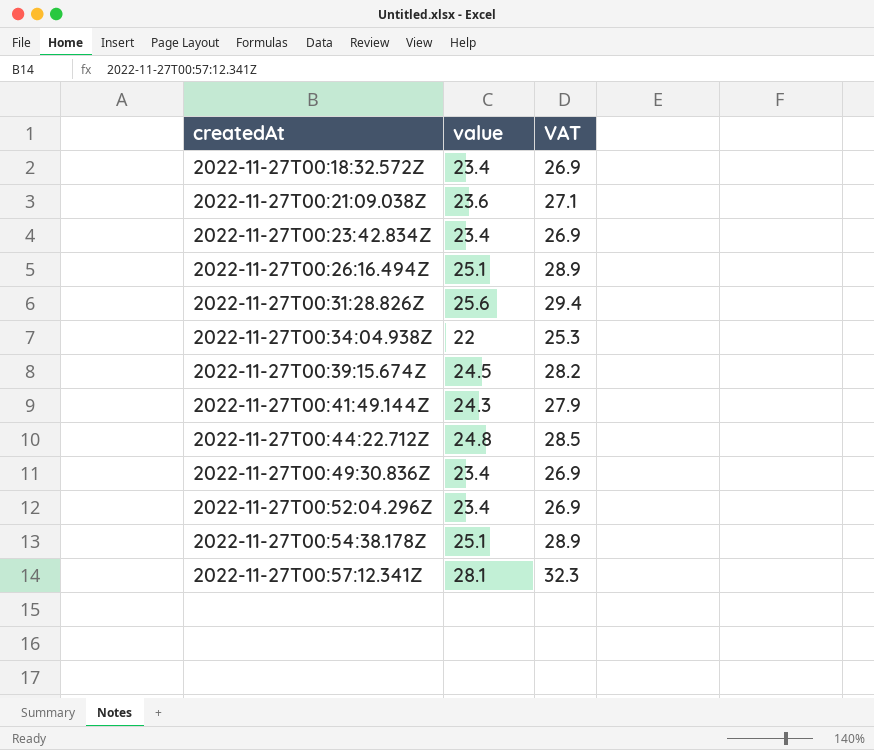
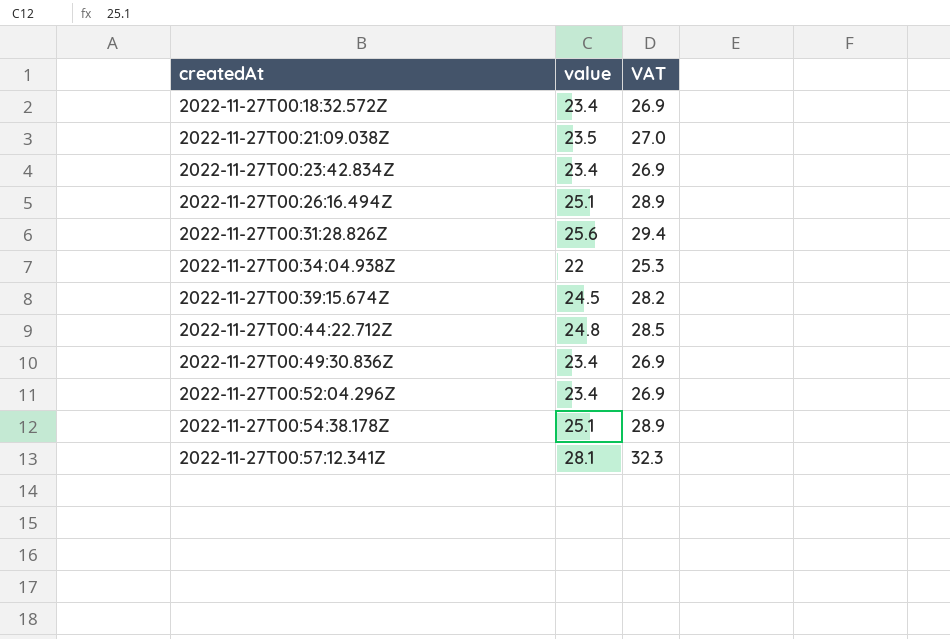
row 2022-11-27T00:41:49.144Z: 24.3 | 27.9 -> none
2022-11-27T00:21:09.038Z | value: 23.6 -> 23.5
2022-11-27T00:21:09.038Z | VAT: 27.1 -> 27.0

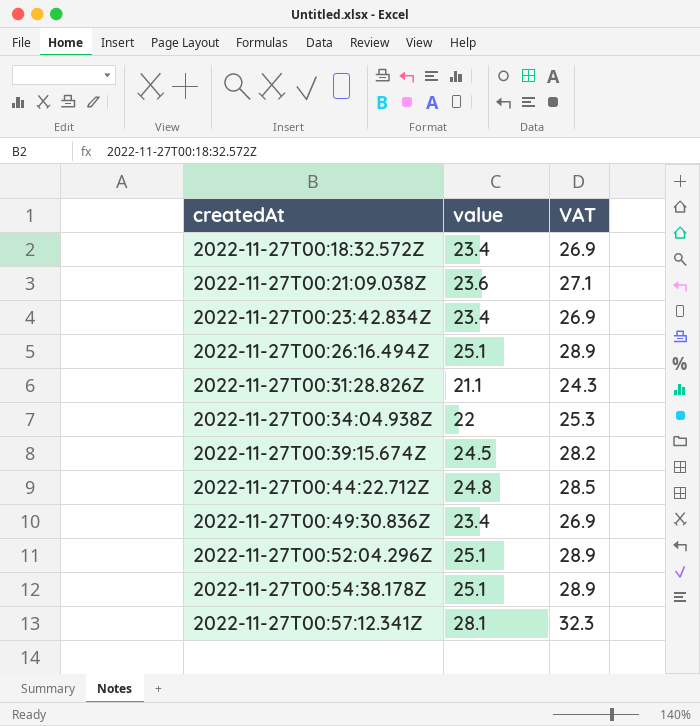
2022-11-27T00:21:09.038Z | value: 23.5 -> 23.6
2022-11-27T00:21:09.038Z | VAT: 27.0 -> 27.1
2022-11-27T00:31:28.826Z | value: 25.6 -> 21.1
2022-11-27T00:31:28.826Z | VAT: 29.4 -> 24.3
2022-11-27T00:52:04.296Z | value: 23.4 -> 25.1
2022-11-27T00:52:04.296Z | VAT: 26.9 -> 28.9

